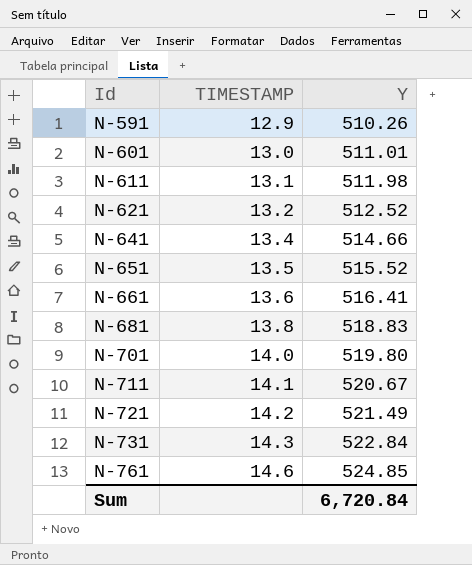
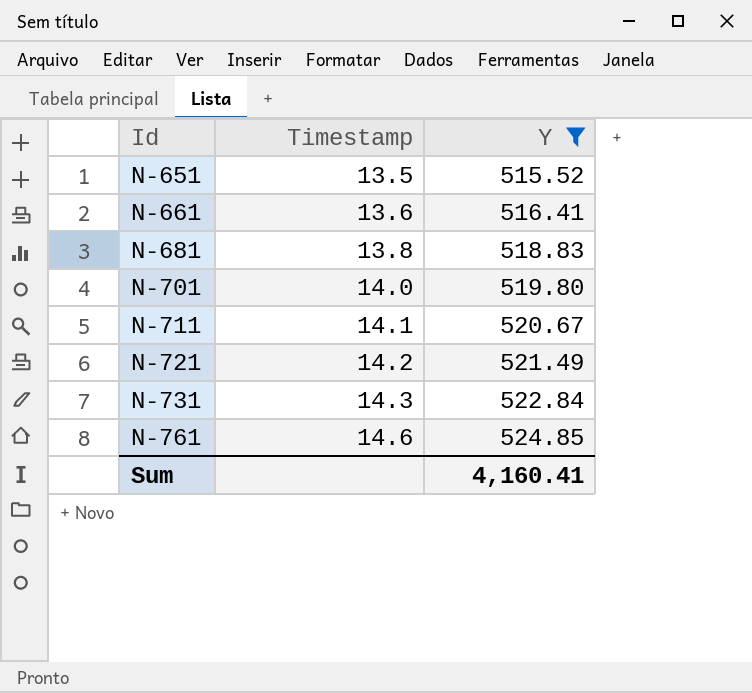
filter: none -> Y >= 515.52
column name: TIMESTAMP -> Timestamp
Sum | Y: 6,720.84 -> 4,160.41

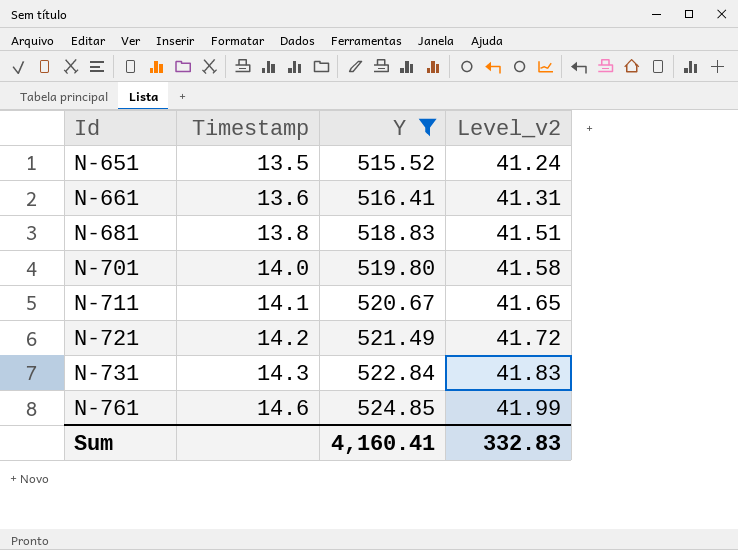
column Level_v2 | formula: none -> [Y] * 0.08

